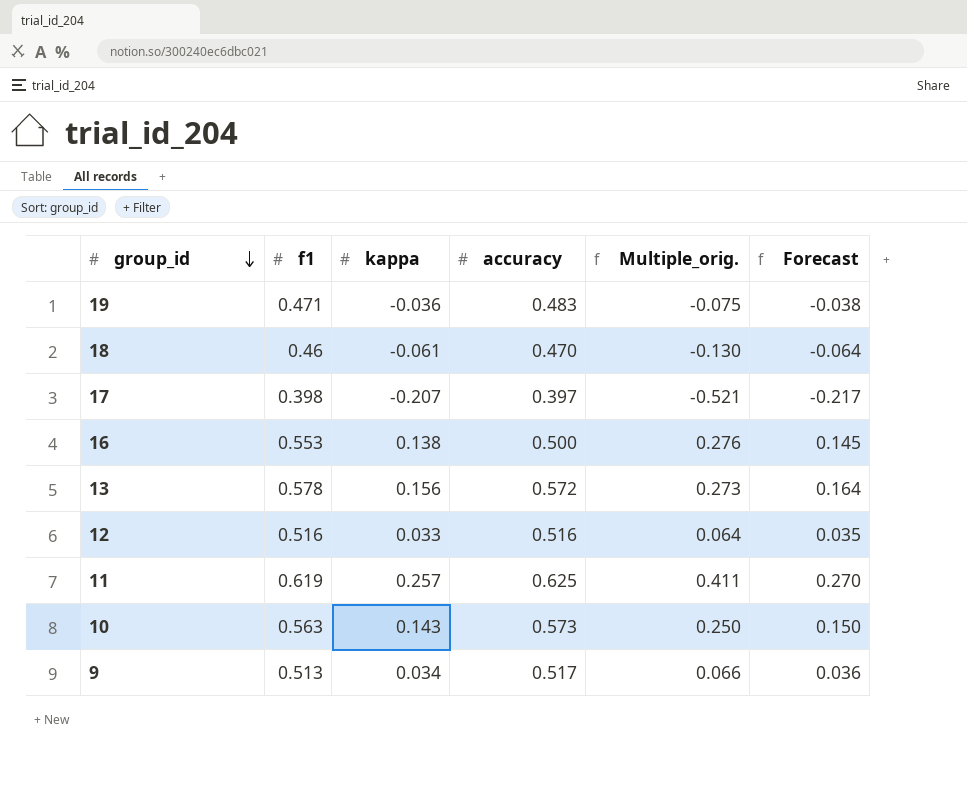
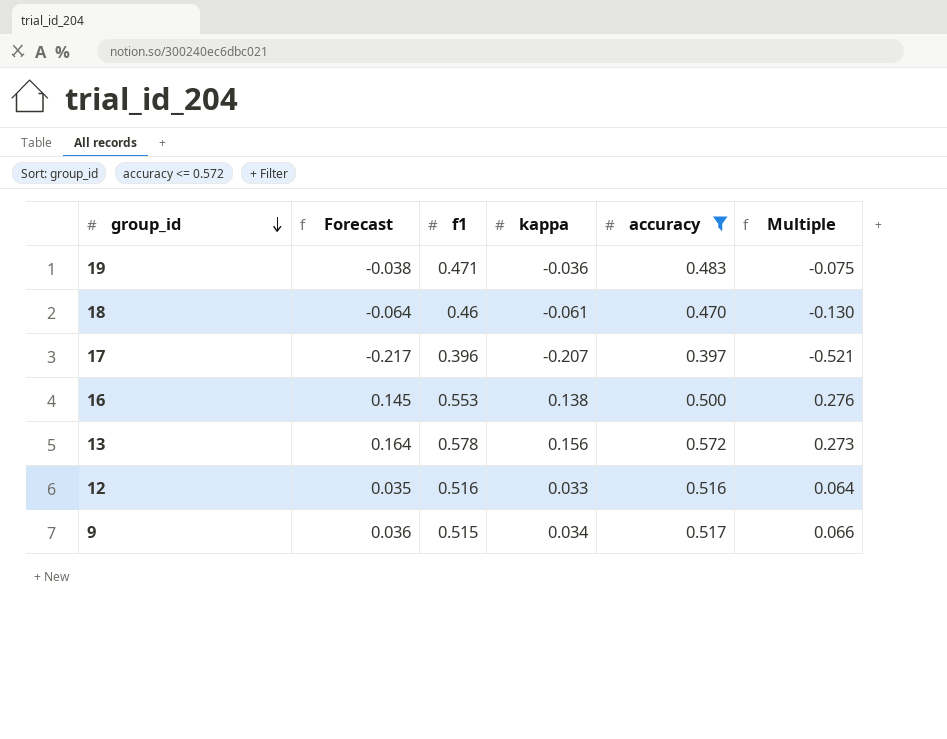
filter: none -> accuracy <= 0.572
column Forecast | position: 6 -> 2
column name: Multiple_orig. -> Multiple
17 | f1: 0.398 -> 0.396
9 | f1: 0.513 -> 0.515

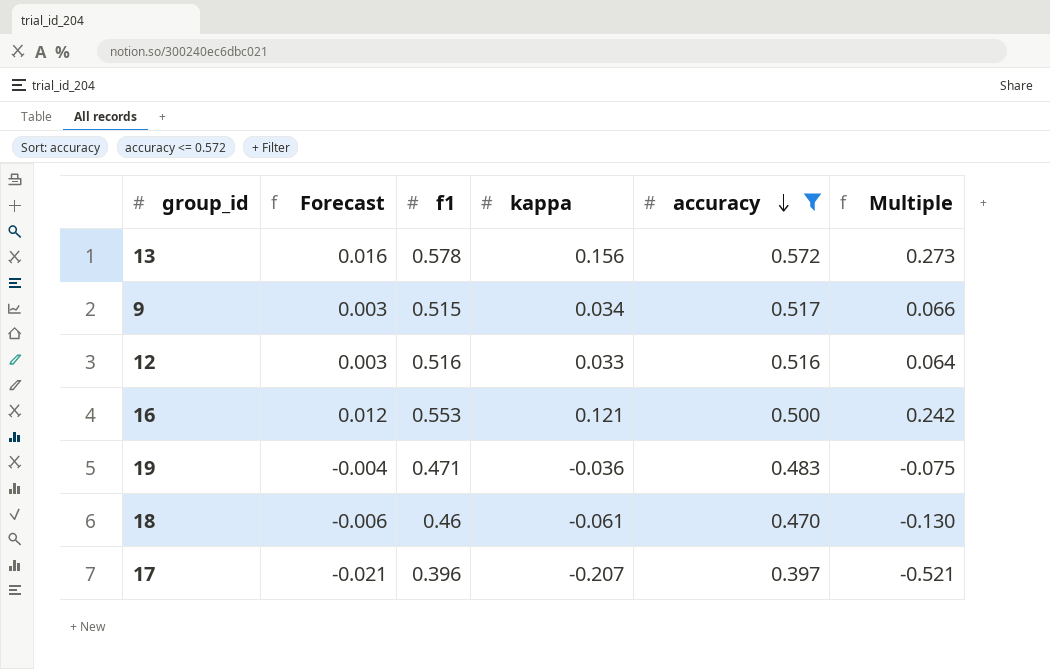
row order: group_id descending -> accuracy descending
column Forecast | formula: [kappa] * 1.05 -> [kappa] * 0.1
16 | kappa: 0.138 -> 0.121
16 | Multiple: 0.276 -> 0.242

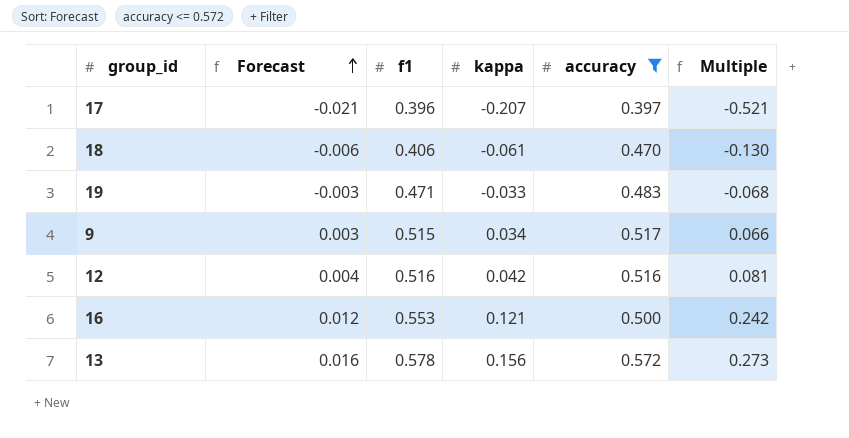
row order: accuracy descending -> Forecast ascending
18 | f1: 0.46 -> 0.406
19 | Forecast: -0.004 -> -0.003
19 | kappa: -0.036 -> -0.033
19 | Multiple: -0.075 -> -0.068
12 | Forecast: 0.003 -> 0.004
12 | kappa: 0.033 -> 0.042
12 | Multiple: 0.064 -> 0.081

